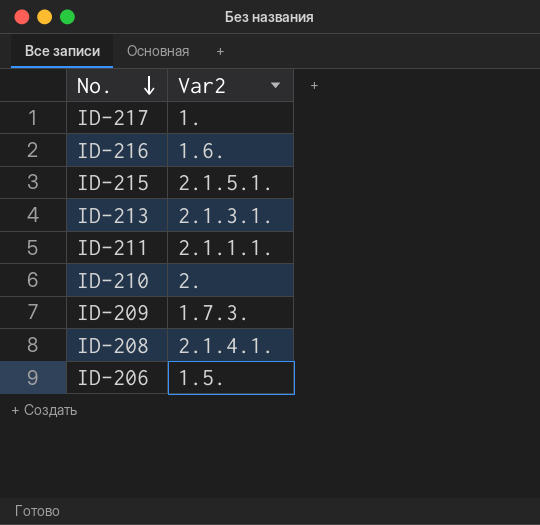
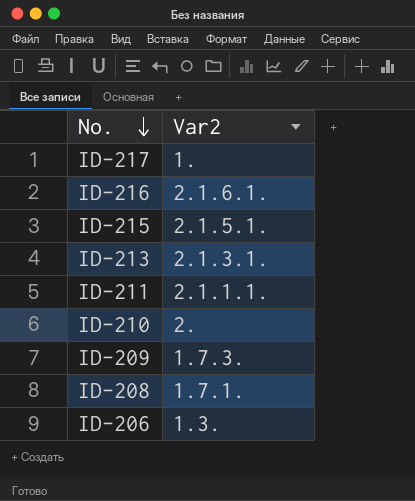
ID-216 | Var2: 1.6. -> 2.1.6.1.
ID-208 | Var2: 2.1.4.1. -> 1.7.1.
ID-206 | Var2: 1.5. -> 1.3.

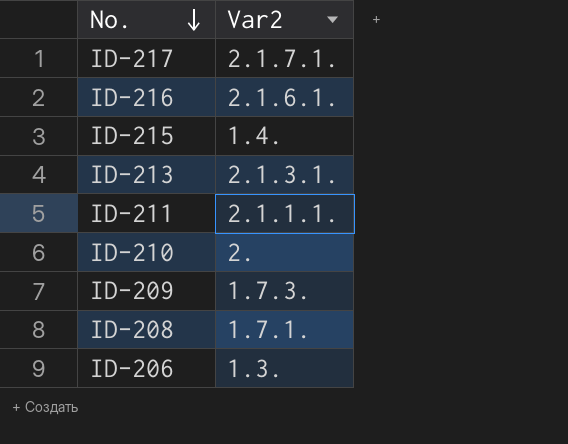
ID-217 | Var2: 1. -> 2.1.7.1.
ID-215 | Var2: 2.1.5.1. -> 1.4.

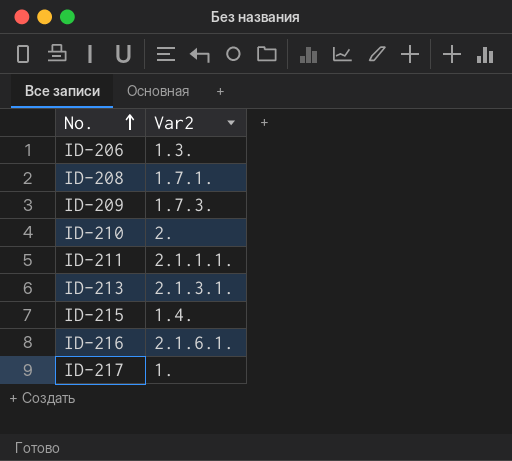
row order: No. descending -> No. ascending
ID-217 | Var2: 2.1.7.1. -> 1.

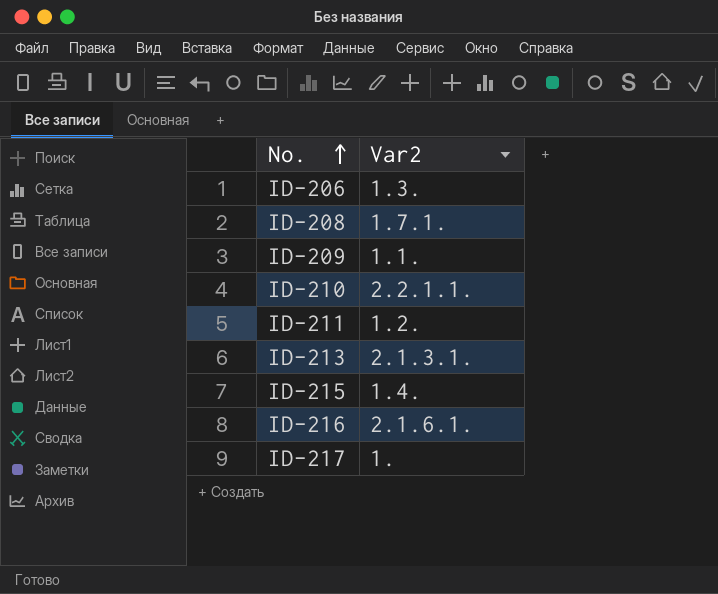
ID-209 | Var2: 1.7.3. -> 1.1.
ID-210 | Var2: 2. -> 2.2.1.1.
ID-211 | Var2: 2.1.1.1. -> 1.2.

